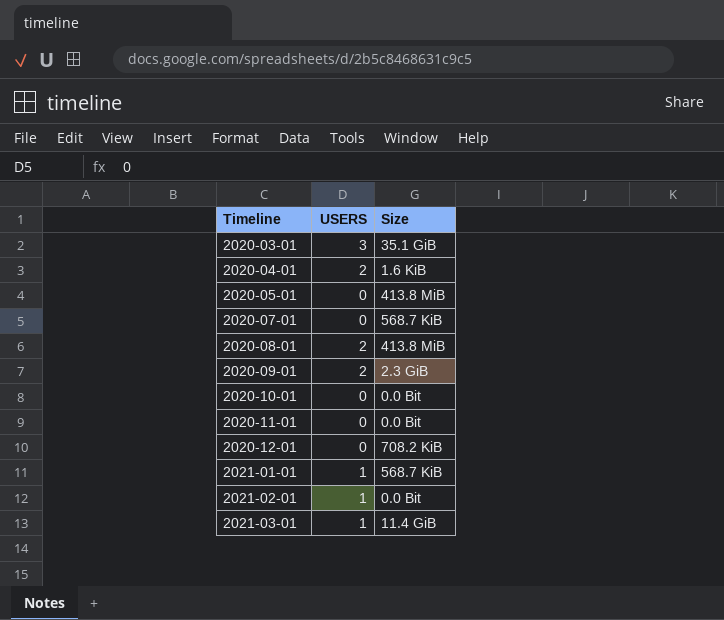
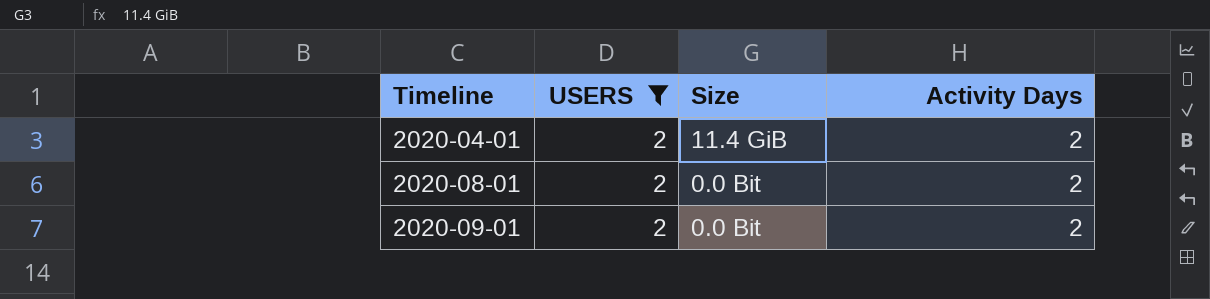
filter: none -> USERS = 2
column Activity Days | position: none -> 4
2020-04-01 | Size: 1.6 KiB -> 11.4 GiB
2020-08-01 | Size: 413.8 MiB -> 0.0 Bit
2020-09-01 | Size: 2.3 GiB -> 0.0 Bit

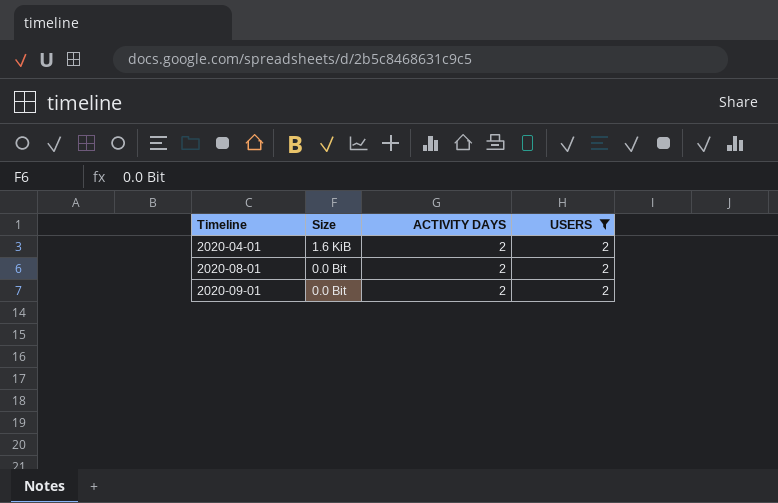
column name: Activity Days -> ACTIVITY DAYS
column USERS | position: 2 -> 4
2020-04-01 | Size: 11.4 GiB -> 1.6 KiB

